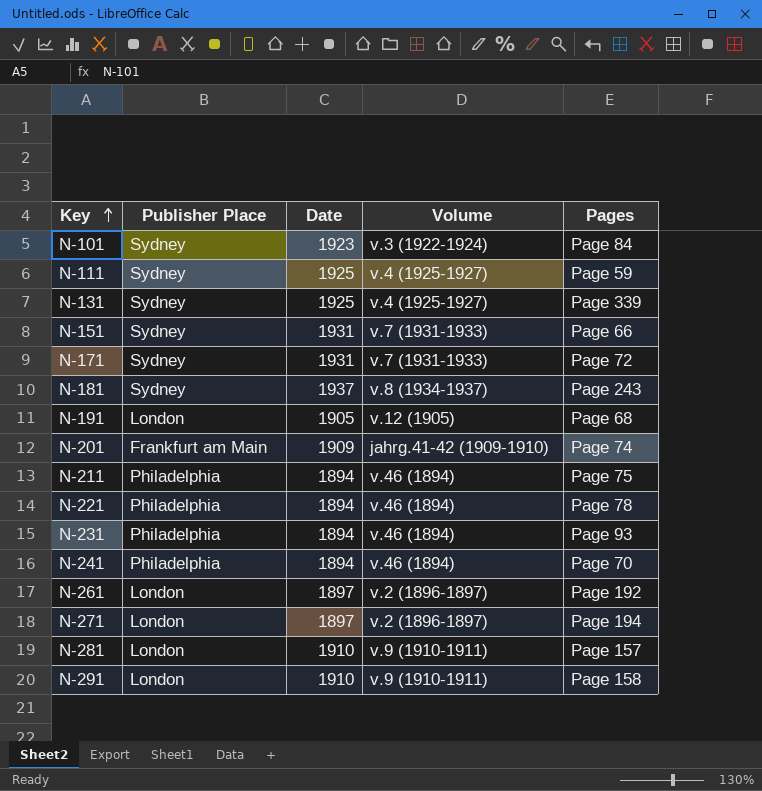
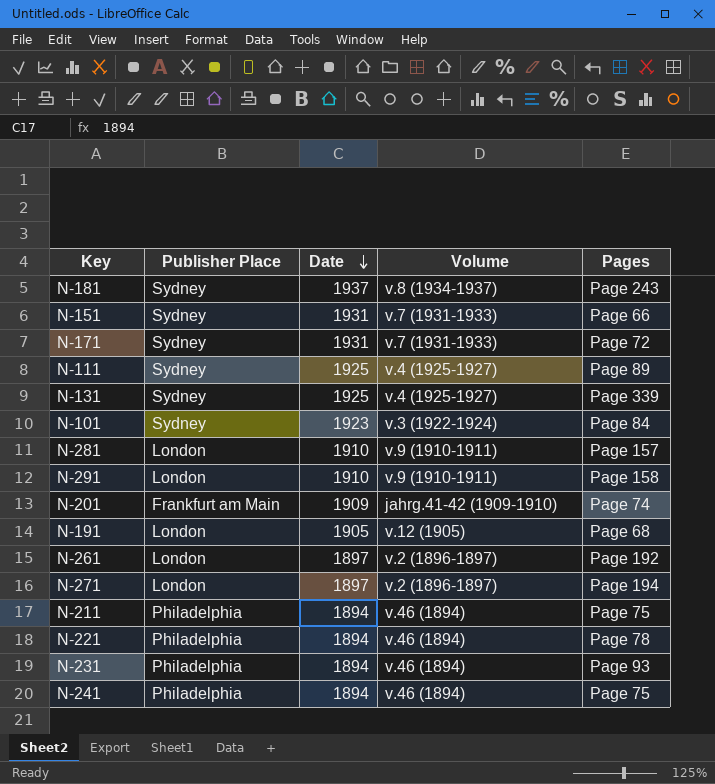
row order: Key ascending -> Date descending
N-111 | Pages: Page 59 -> Page 89
N-241 | Pages: Page 70 -> Page 75

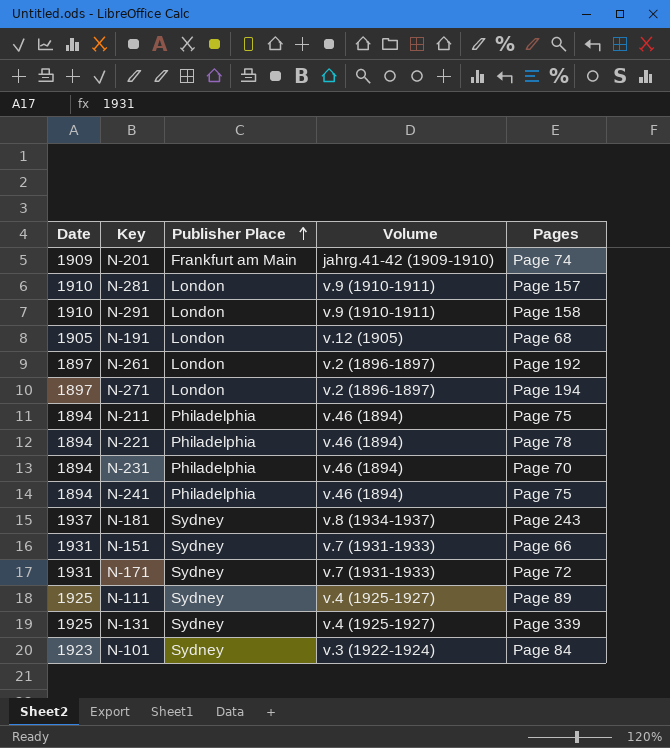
row order: Date descending -> Publisher Place ascending
column Date | position: 3 -> 1
N-231 | Pages: Page 93 -> Page 70

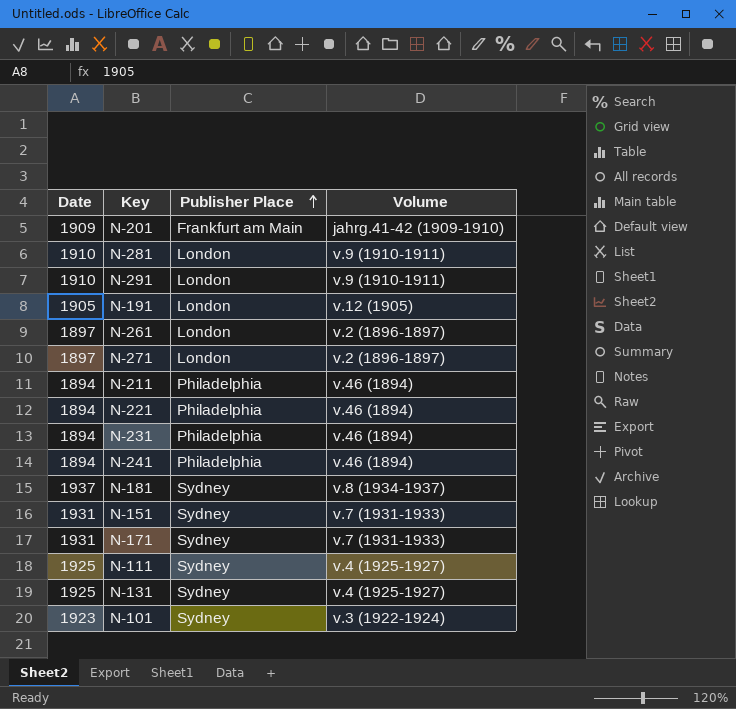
column Pages | position: 5 -> none

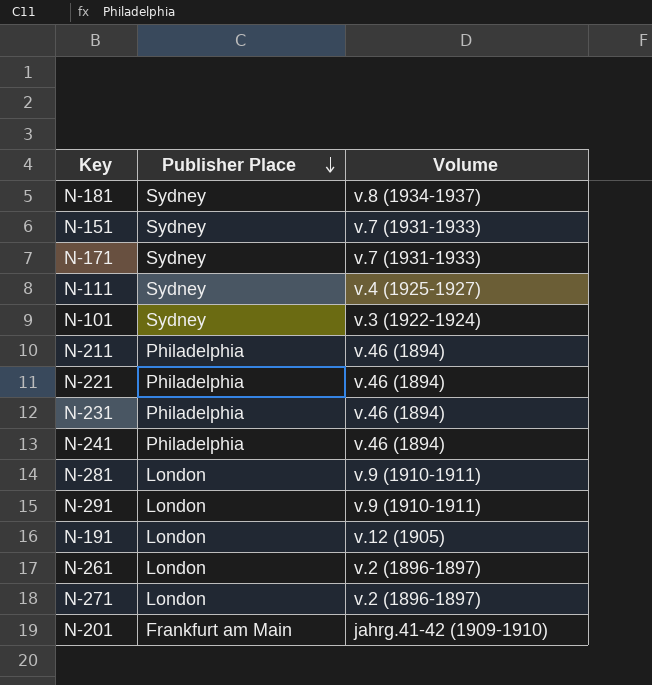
row order: Publisher Place ascending -> Publisher Place descending
column Date | position: 1 -> none
row N-131: 1925 | Sydney | v.4 (1925-1927) -> none

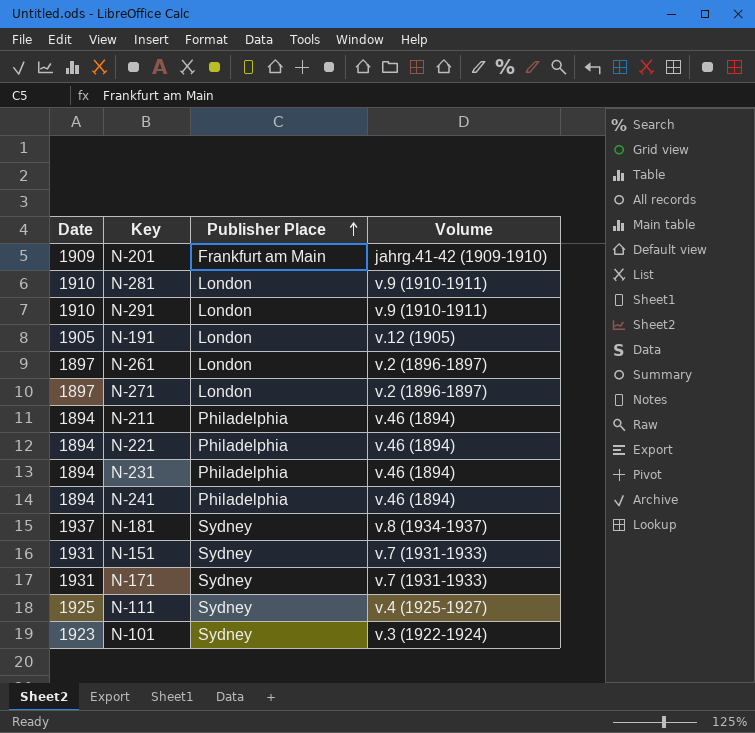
row order: Publisher Place descending -> Publisher Place ascending
column Date | position: none -> 1

